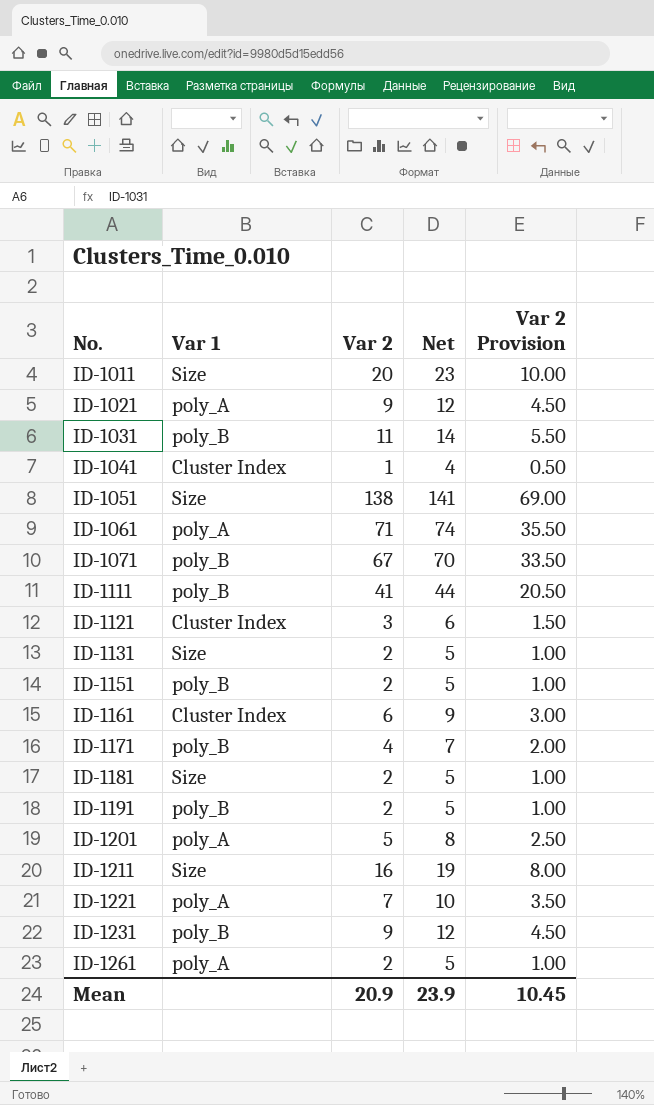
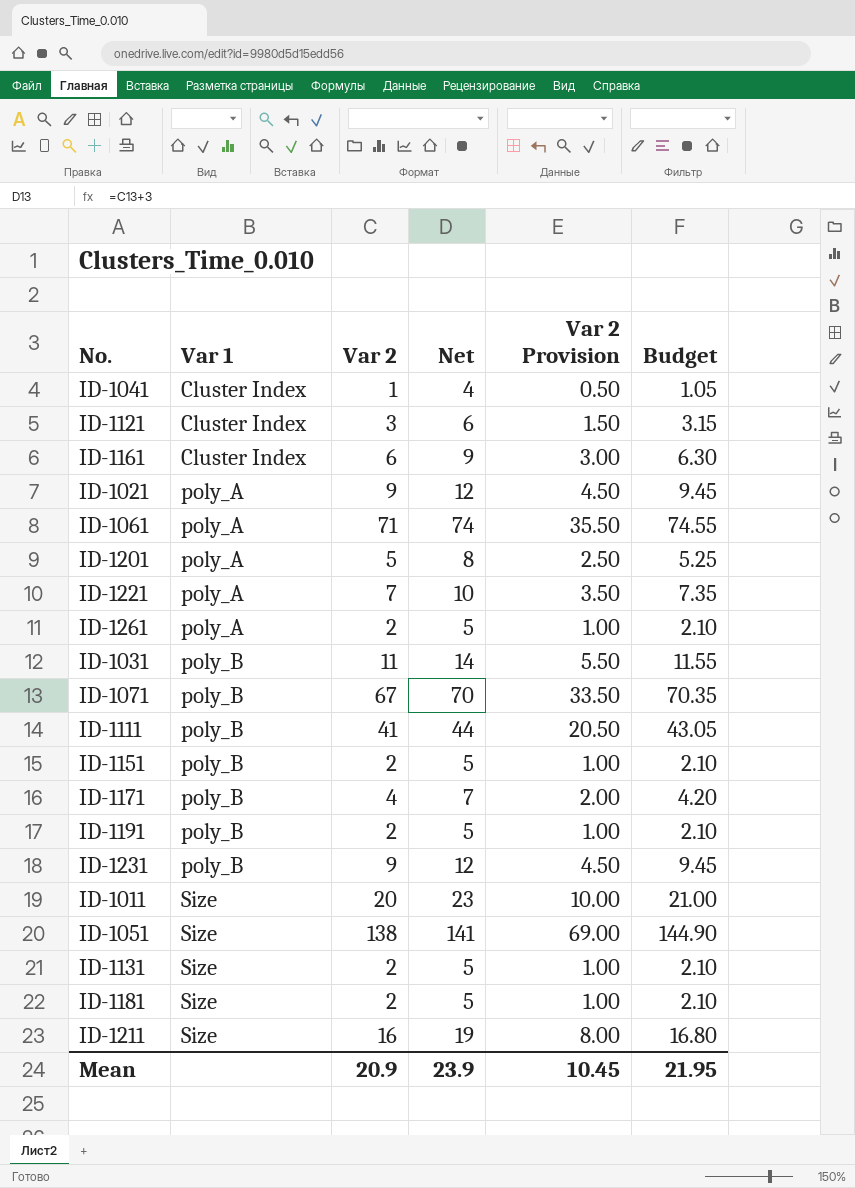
row order: No. ascending -> Var 1 ascending
column Budget | formula: none -> [Var 2] * 1.05

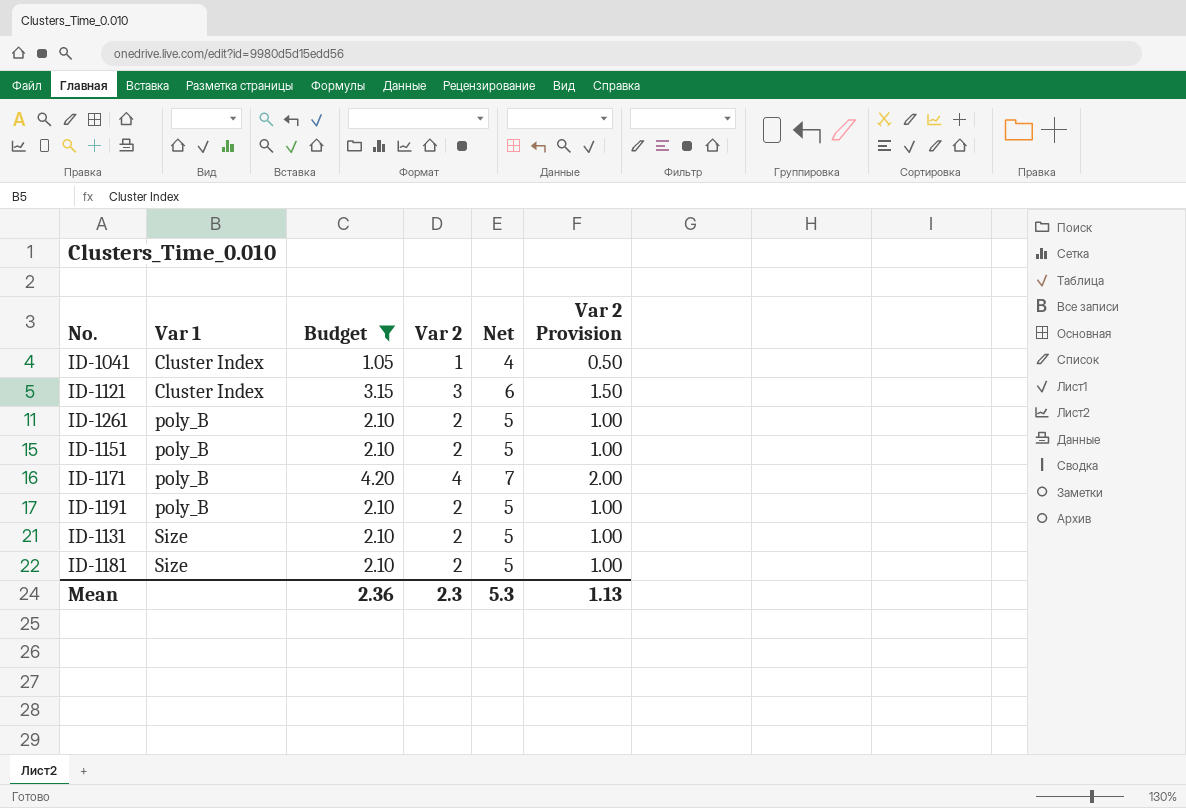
filter: none -> Budget <= 4.20
column Budget | position: 6 -> 3
ID-1261 | Var 1: poly_A -> poly_B
Mean | Budget: 21.95 -> 2.36
Mean | Var 2: 20.9 -> 2.3
Mean | Net: 23.9 -> 5.3
Mean | Var 2 Provision: 10.45 -> 1.13

